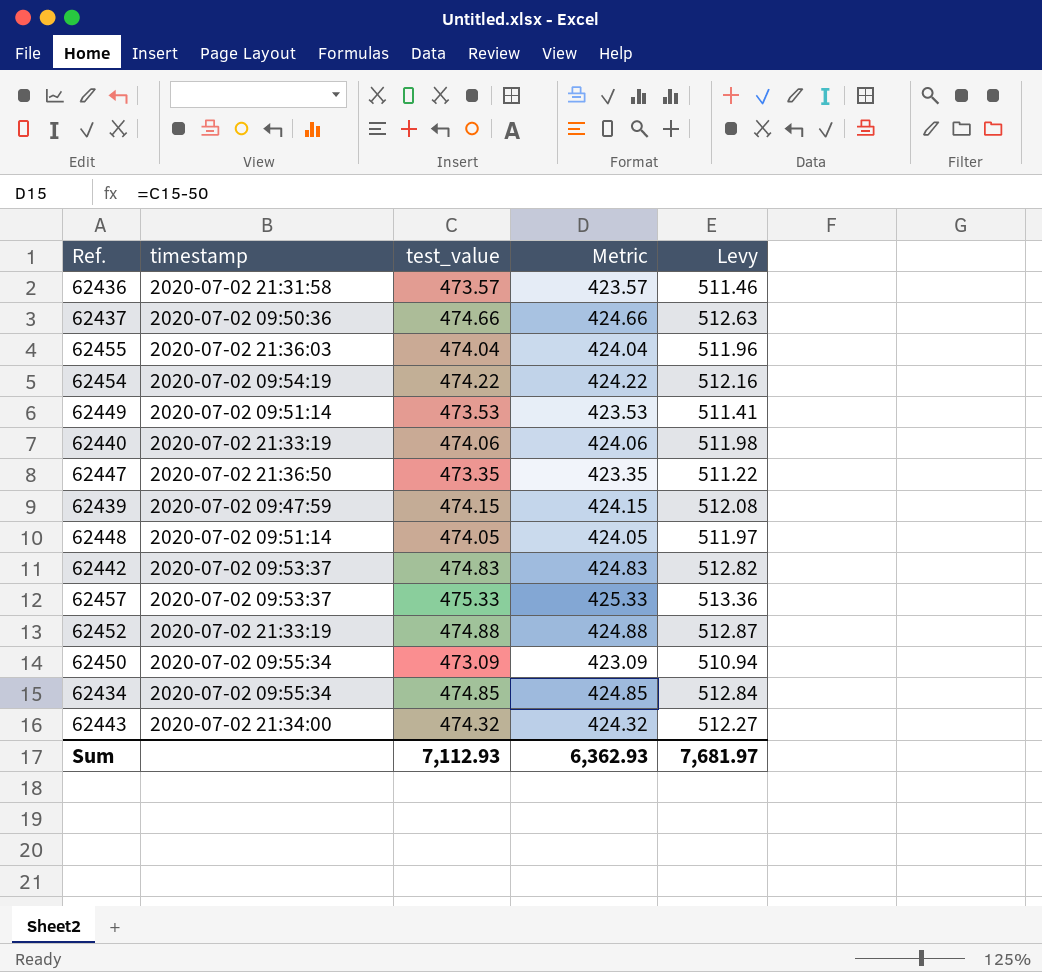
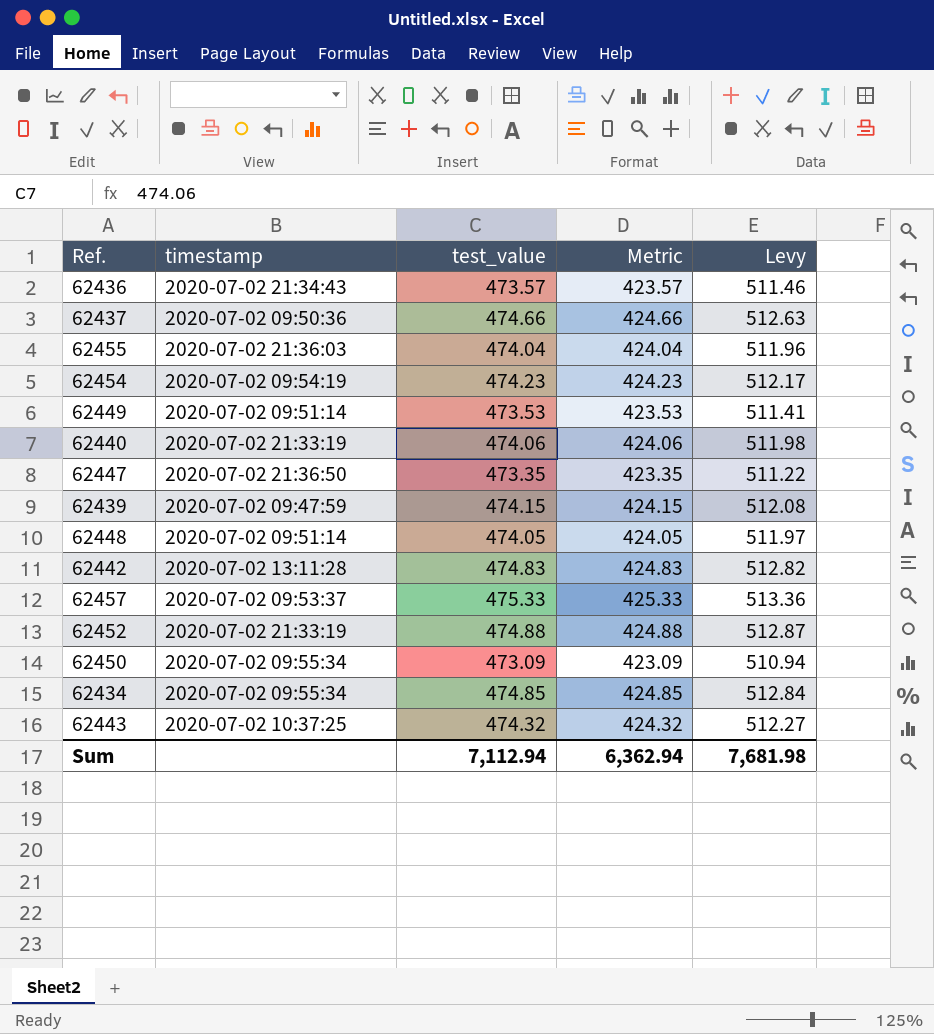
62436 | timestamp: 2020-07-02 21:31:58 -> 2020-07-02 21:34:43
62454 | test_value: 474.22 -> 474.23
62454 | Metric: 424.22 -> 424.23
62454 | Levy: 512.16 -> 512.17
62442 | timestamp: 2020-07-02 09:53:37 -> 2020-07-02 13:11:28
62443 | timestamp: 2020-07-02 21:34:00 -> 2020-07-02 10:37:25
Sum | test_value: 7,112.93 -> 7,112.94
Sum | Metric: 6,362.93 -> 6,362.94
Sum | Levy: 7,681.97 -> 7,681.98

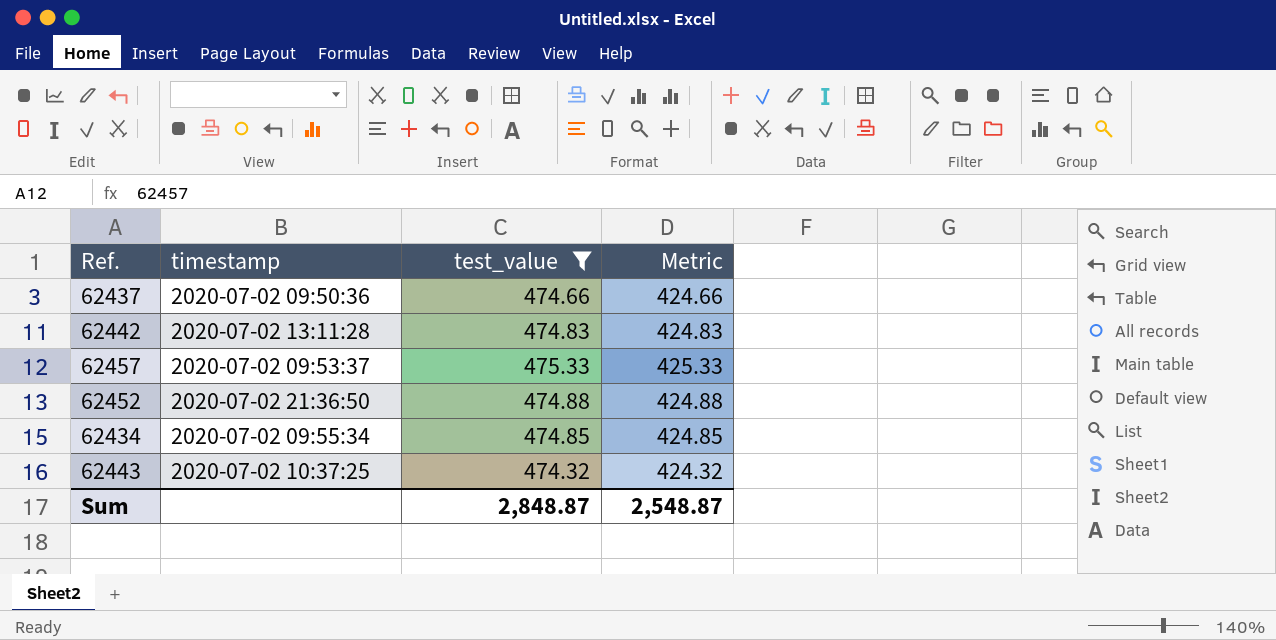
filter: none -> test_value >= 474.32
column Levy | formula: [test_value] * 1.08 -> none
62452 | timestamp: 2020-07-02 21:33:19 -> 2020-07-02 21:36:50
Sum | test_value: 7,112.94 -> 2,848.87
Sum | Metric: 6,362.94 -> 2,548.87

